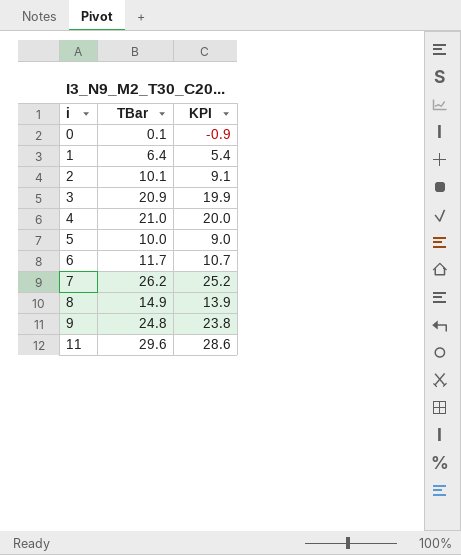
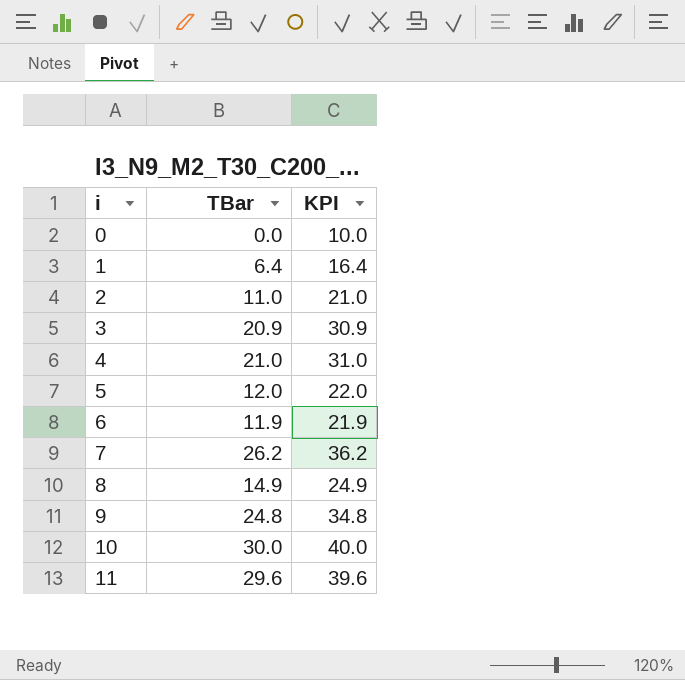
column KPI | formula: [TBar] - 1 -> [TBar] + 10
0 | TBar: 0.1 -> 0.0
2 | TBar: 10.1 -> 11.0
5 | TBar: 10.0 -> 12.0
6 | TBar: 11.7 -> 11.9
row 10: none -> 30.0 | 40.0

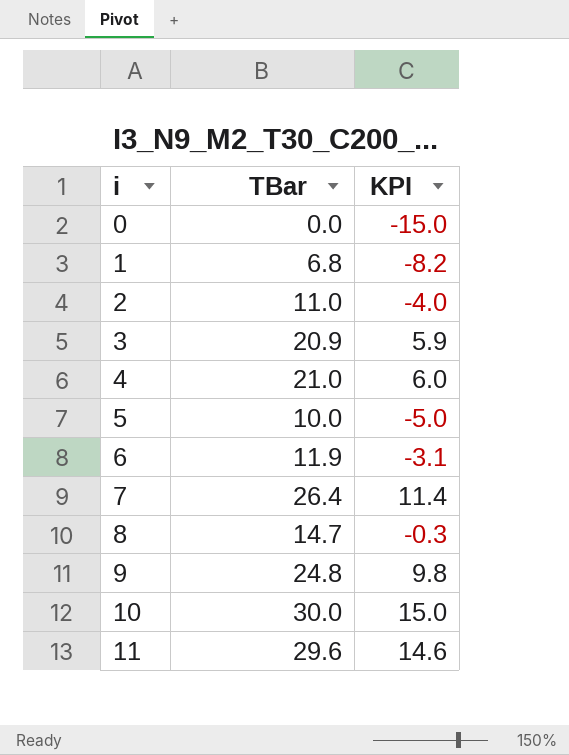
column KPI | formula: [TBar] + 10 -> [TBar] - 15
1 | TBar: 6.4 -> 6.8
5 | TBar: 12.0 -> 10.0
7 | TBar: 26.2 -> 26.4
8 | TBar: 14.9 -> 14.7

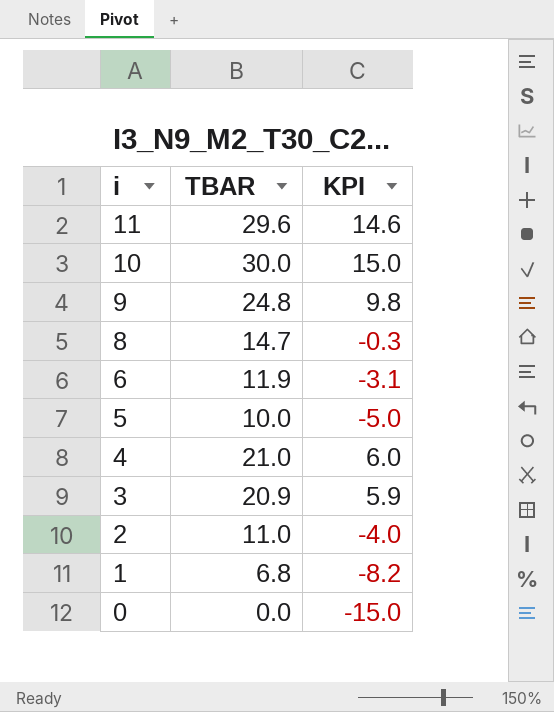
row order: i ascending -> i descending
column name: TBar -> TBAR
row 7: 26.4 | 11.4 -> none

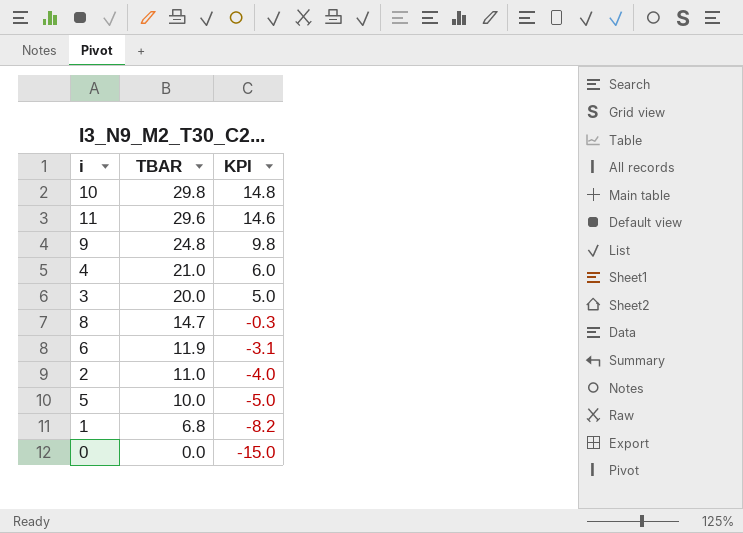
row order: i descending -> TBAR descending
10 | TBAR: 30.0 -> 29.8
10 | KPI: 15.0 -> 14.8
3 | TBAR: 20.9 -> 20.0
3 | KPI: 5.9 -> 5.0

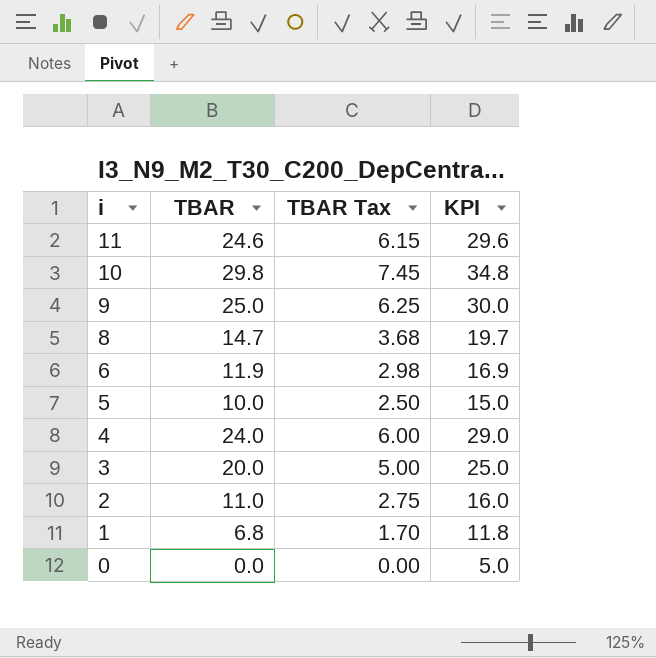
row order: TBAR descending -> i descending
column TBAR Tax | formula: none -> [TBAR] * 0.25
column KPI | formula: [TBAR] - 15 -> [TBAR] + 5
11 | TBAR: 29.6 -> 24.6
9 | TBAR: 24.8 -> 25.0
4 | TBAR: 21.0 -> 24.0

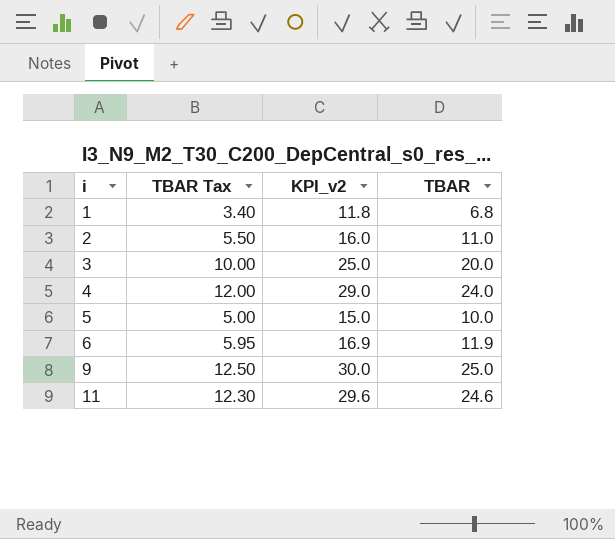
row order: i descending -> i ascending
column TBAR Tax | formula: [TBAR] * 0.25 -> [TBAR] * 0.5
column name: KPI -> KPI_v2
column TBAR | position: 2 -> 4
row 10: 29.8 | 7.45 | 34.8 -> none
row 8: 14.7 | 3.68 | 19.7 -> none
row 0: 0.0 | 0.00 | 5.0 -> none

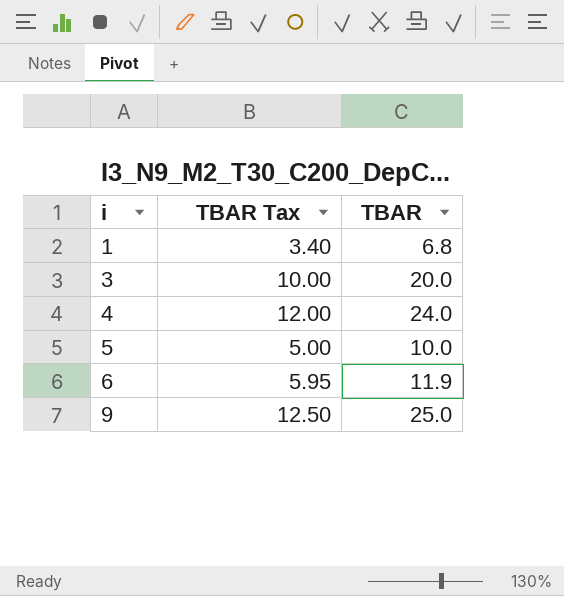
column KPI_v2 | formula: [TBAR] + 5 -> none
row 2: 5.50 | 16.0 | 11.0 -> none
row 11: 12.30 | 29.6 | 24.6 -> none

